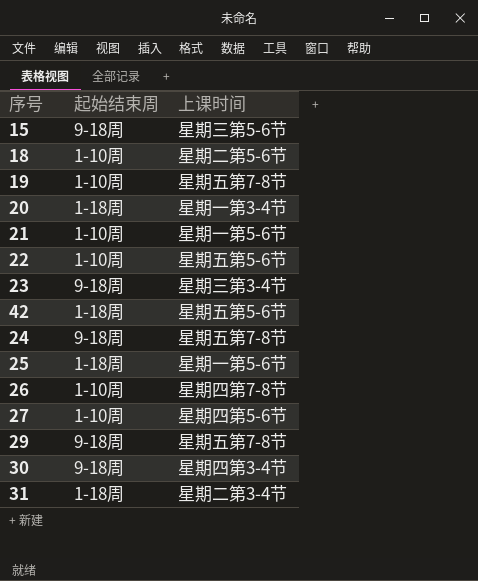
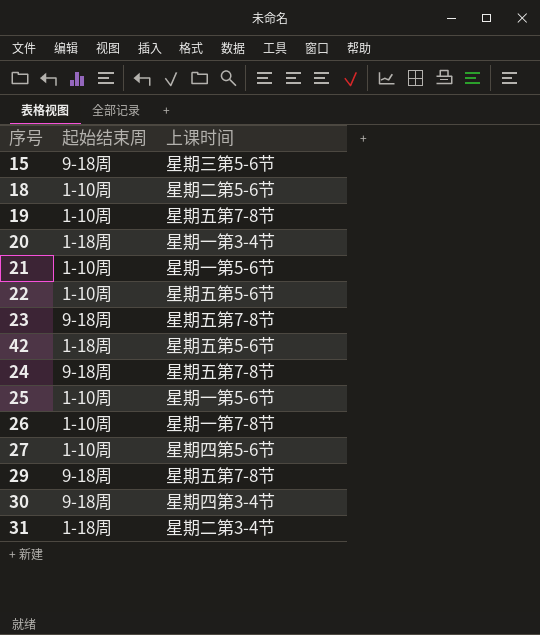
23 | 上课时间: 星期三第3-4节 -> 星期五第7-8节
25 | 起始结束周: 1-18周 -> 1-10周
26 | 上课时间: 星期四第7-8节 -> 星期一第7-8节

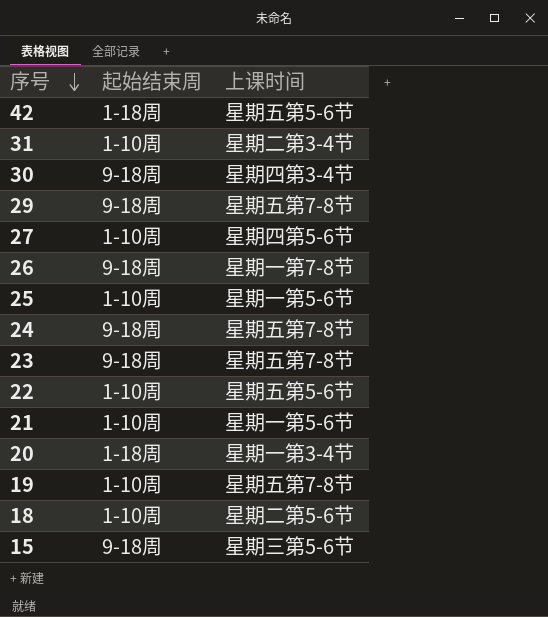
row order: none -> 序号 descending
31 | 起始结束周: 1-18周 -> 1-10周
26 | 起始结束周: 1-10周 -> 9-18周

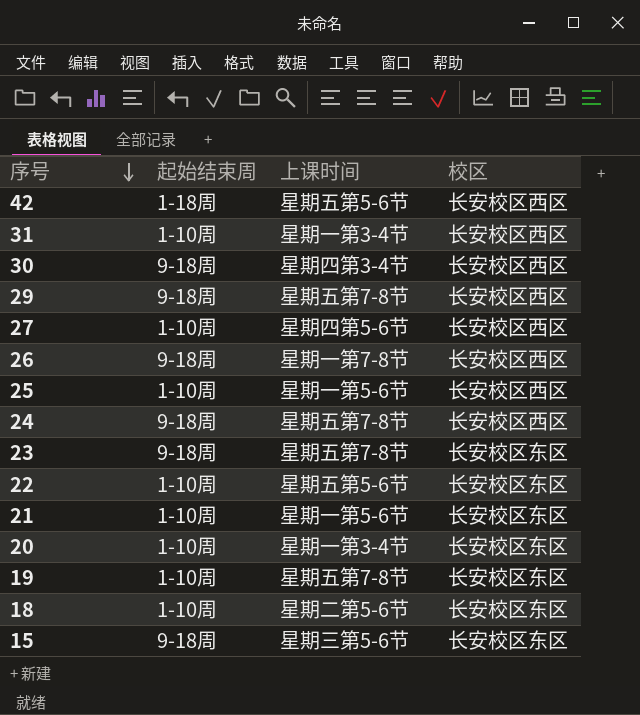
column 校区 | position: none -> 4
31 | 上课时间: 星期二第3-4节 -> 星期一第3-4节
20 | 起始结束周: 1-18周 -> 1-10周

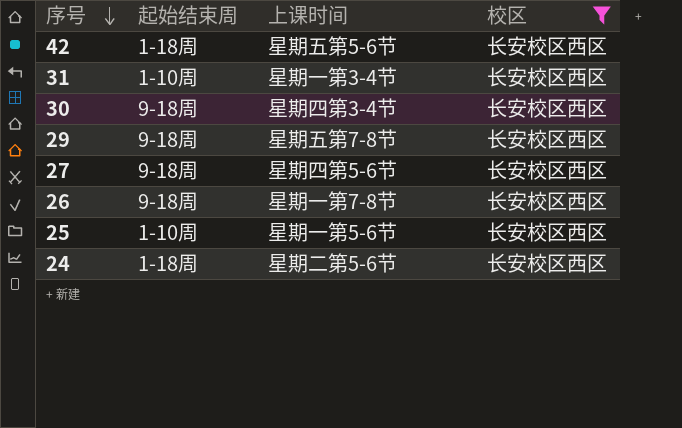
filter: none -> 校区 = 长安校区西区
27 | 起始结束周: 1-10周 -> 9-18周
24 | 起始结束周: 9-18周 -> 1-18周
24 | 上课时间: 星期五第7-8节 -> 星期二第5-6节

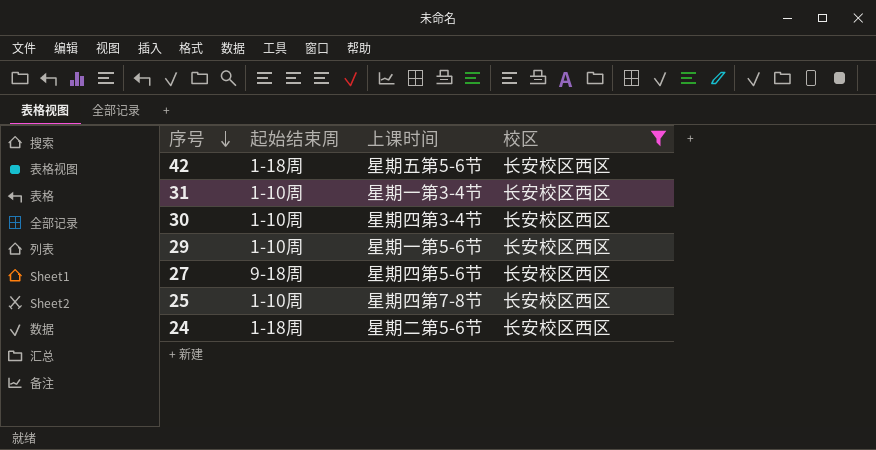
row 26: 9-18周 | 星期一第7-8节 | 长安校区西区 -> none
30 | 起始结束周: 9-18周 -> 1-10周
29 | 起始结束周: 9-18周 -> 1-10周
29 | 上课时间: 星期五第7-8节 -> 星期一第5-6节
25 | 上课时间: 星期一第5-6节 -> 星期四第7-8节

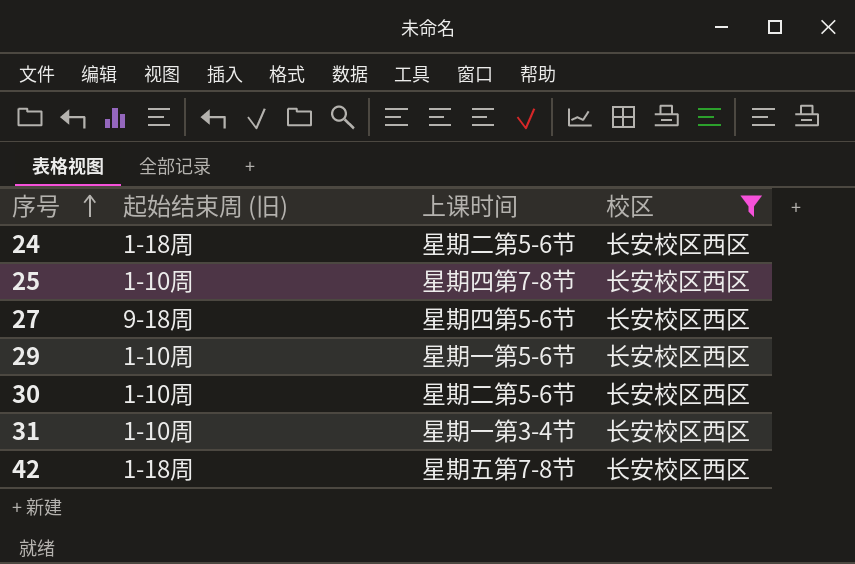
row order: 序号 descending -> 序号 ascending
column name: 起始结束周 -> 起始结束周 (旧)
30 | 上课时间: 星期四第3-4节 -> 星期二第5-6节
42 | 上课时间: 星期五第5-6节 -> 星期五第7-8节

